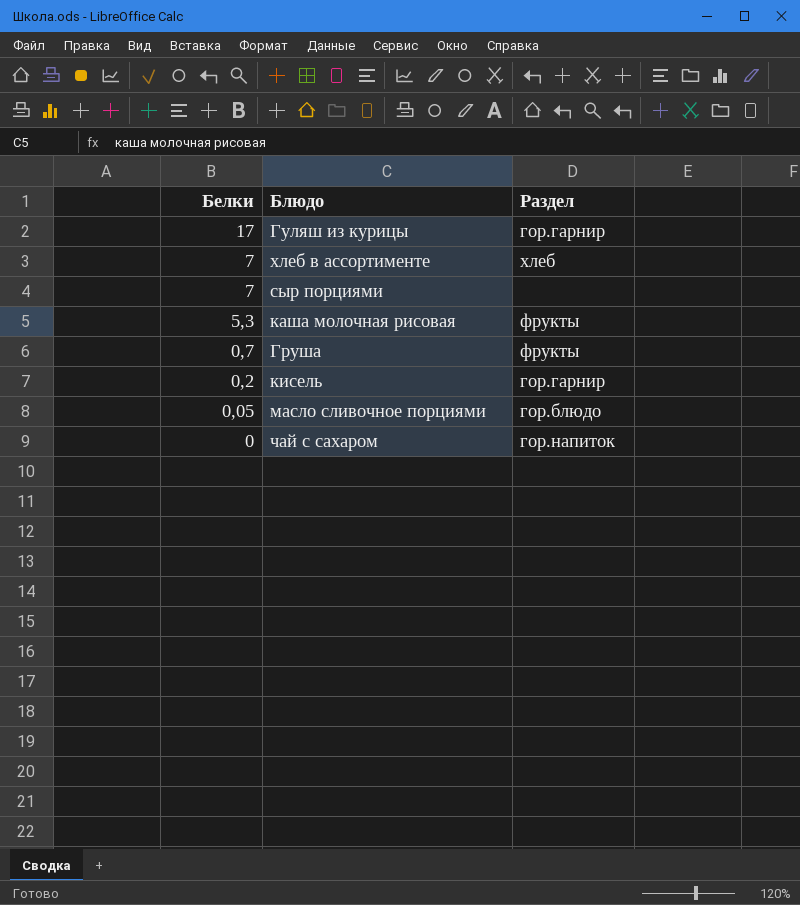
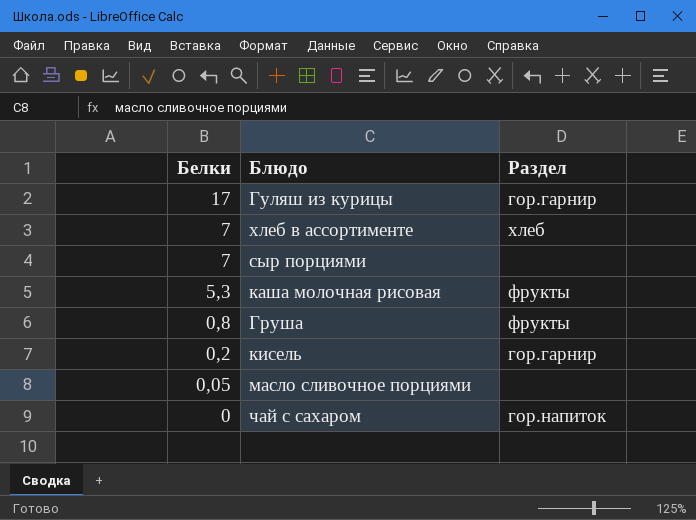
Груша | Белки: 0,7 -> 0,8
масло сливочное порциями | Раздел: гор.блюдо -> none

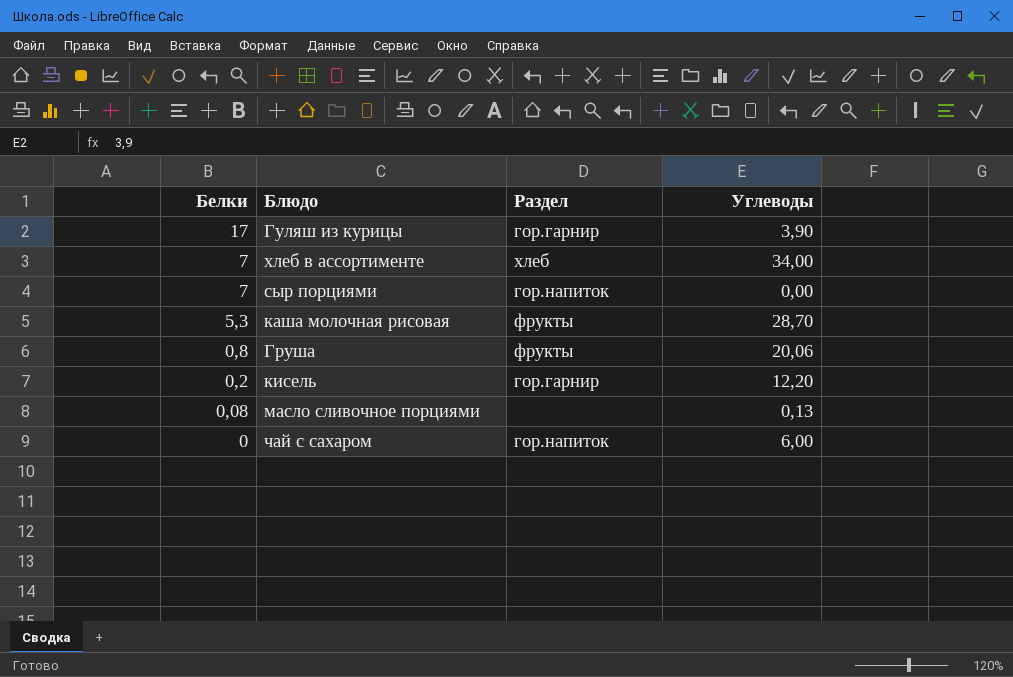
column Углеводы | position: none -> 4
сыр порциями | Раздел: none -> гор.напиток
масло сливочное порциями | Белки: 0,05 -> 0,08

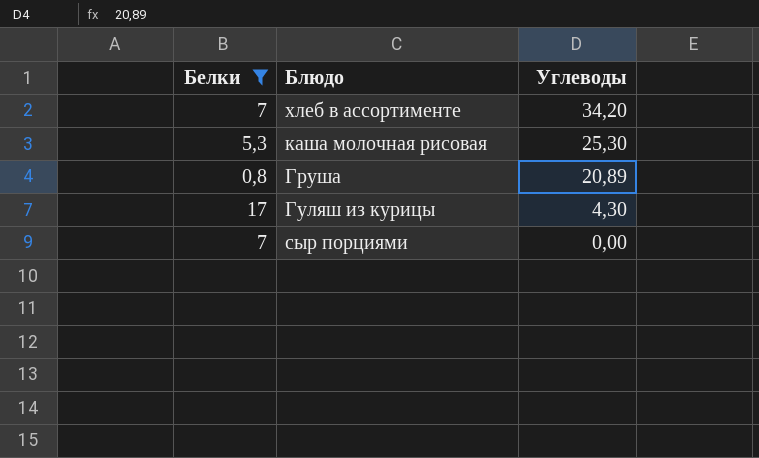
filter: none -> Белки >= 0,8
row order: Белки descending -> Углеводы descending
column Раздел | position: 3 -> none
хлеб в ассортименте | Углеводы: 34,00 -> 34,20
каша молочная рисовая | Углеводы: 28,70 -> 25,30
Груша | Углеводы: 20,06 -> 20,89
Гуляш из курицы | Углеводы: 3,90 -> 4,30

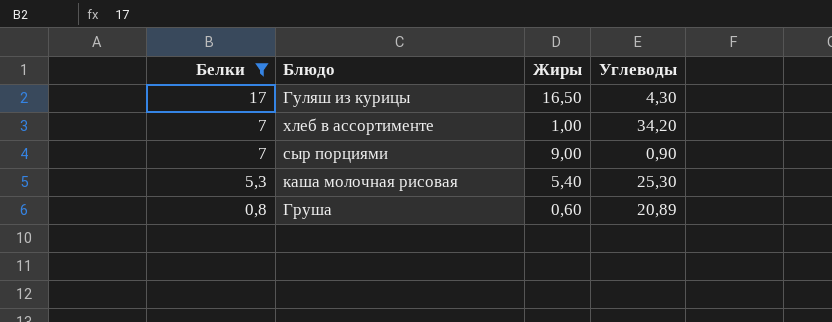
row order: Углеводы descending -> Белки descending
column Жиры | position: none -> 3
сыр порциями | Углеводы: 0,00 -> 0,90

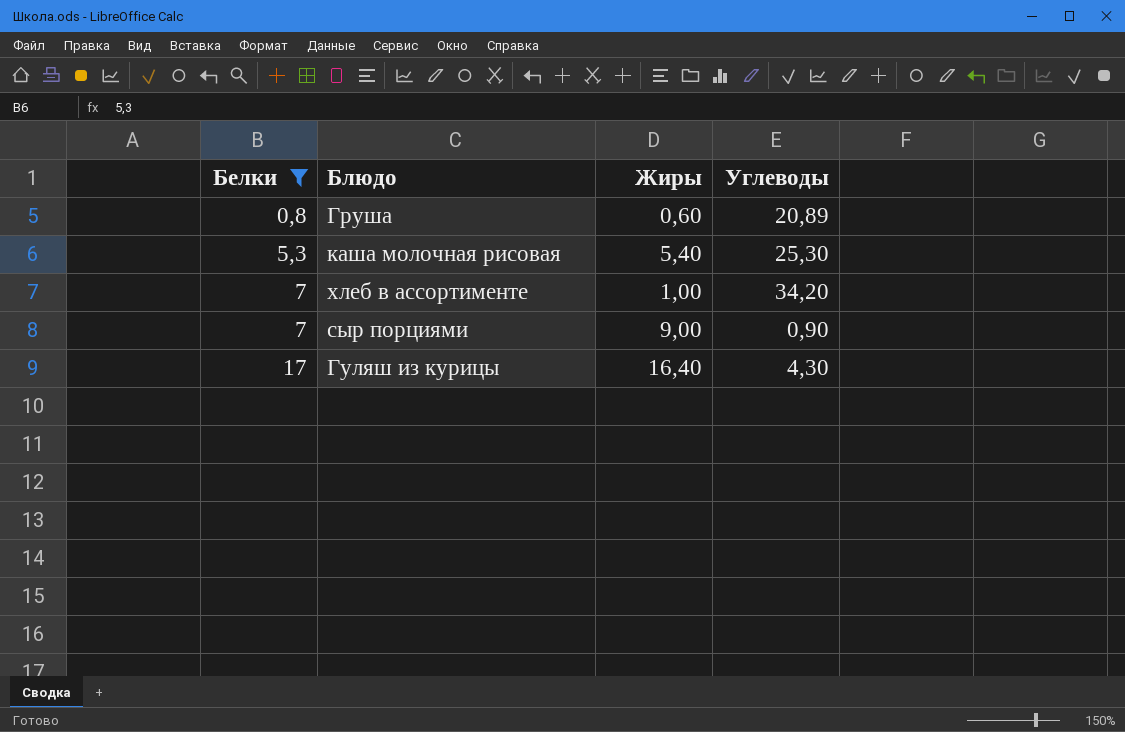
row order: Белки descending -> Белки ascending
Гуляш из курицы | Жиры: 16,50 -> 16,40

